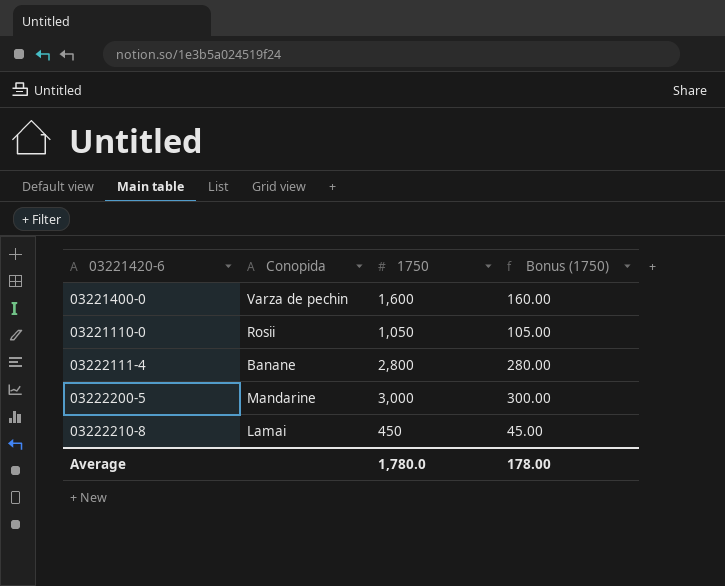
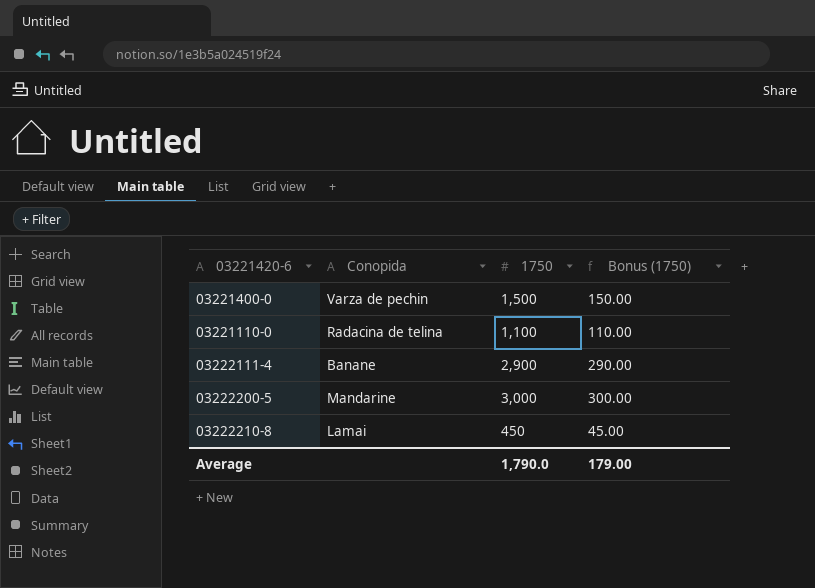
03221400-0 | 1750: 1,600 -> 1,500
03221400-0 | Bonus (1750): 160.00 -> 150.00
03221110-0 | Conopida: Rosii -> Radacina de telina
03221110-0 | 1750: 1,050 -> 1,100
03221110-0 | Bonus (1750): 105.00 -> 110.00
03222111-4 | 1750: 2,800 -> 2,900
03222111-4 | Bonus (1750): 280.00 -> 290.00
Average | 1750: 1,780.0 -> 1,790.0
Average | Bonus (1750): 178.00 -> 179.00

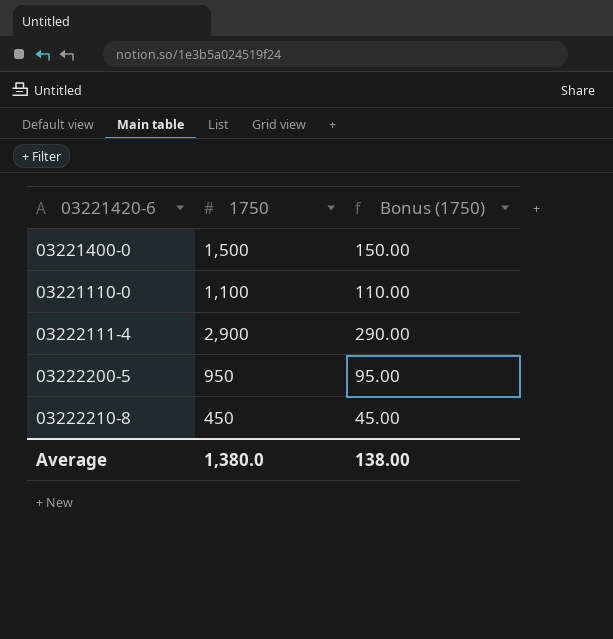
column Conopida | position: 2 -> none
03222200-5 | 1750: 3,000 -> 950
03222200-5 | Bonus (1750): 300.00 -> 95.00
Average | 1750: 1,790.0 -> 1,380.0
Average | Bonus (1750): 179.00 -> 138.00

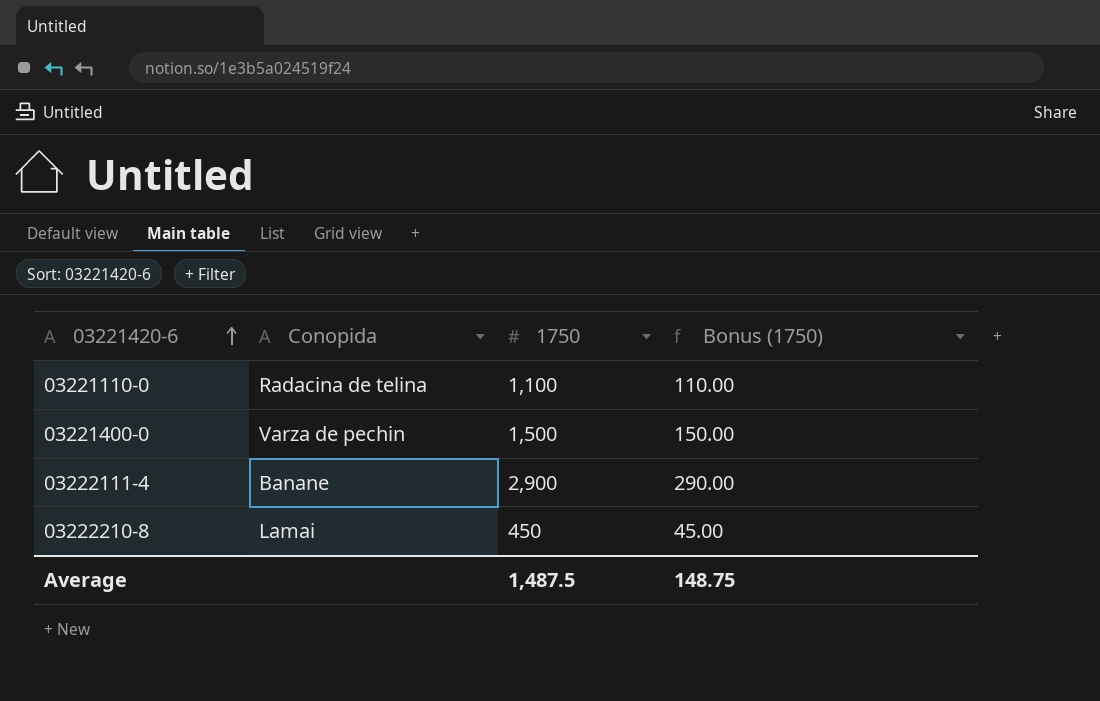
row order: none -> 03221420-6 ascending
column Conopida | position: none -> 2
row 03222200-5: 950 | 95.00 -> none
Average | 1750: 1,380.0 -> 1,487.5
Average | Bonus (1750): 138.00 -> 148.75

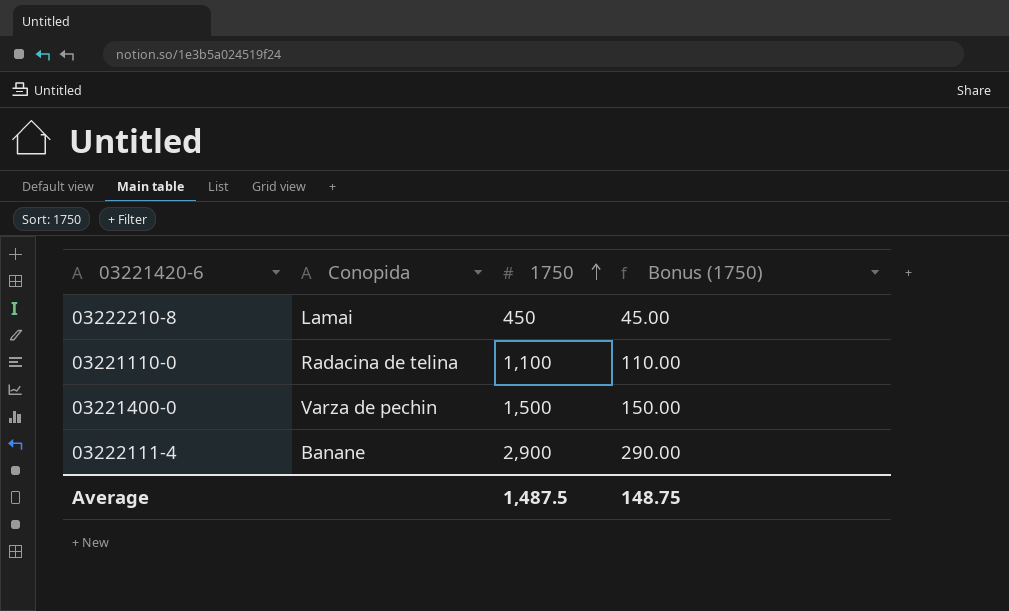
row order: 03221420-6 ascending -> 1750 ascending

